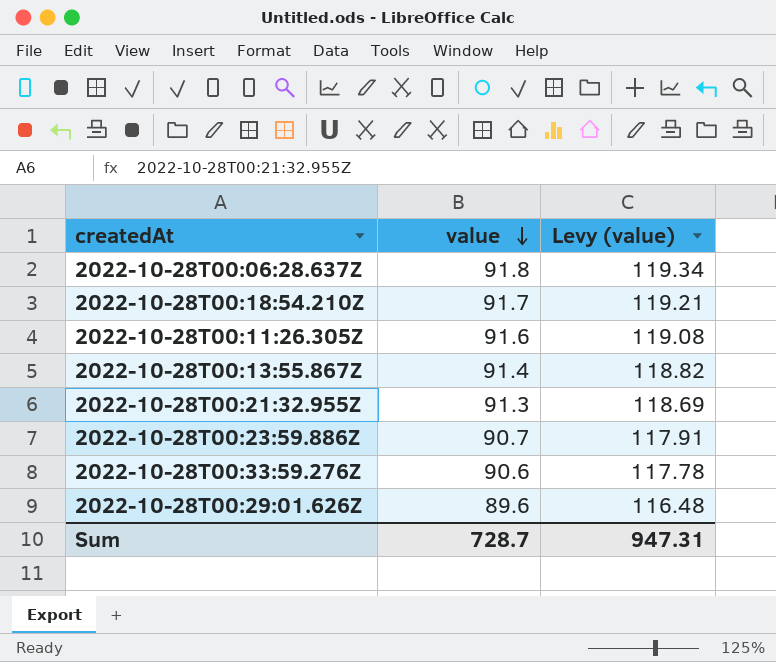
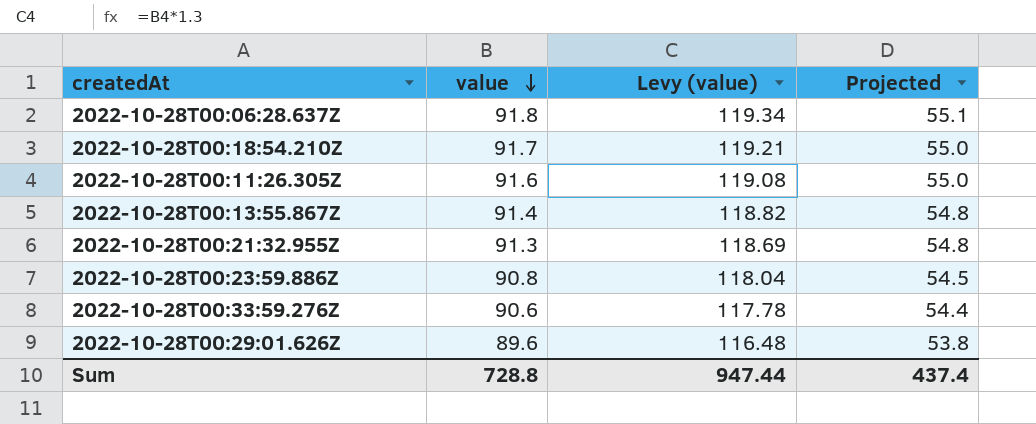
column Projected | formula: none -> [value] * 0.6
2022-10-28T00:23:59.886Z | value: 90.7 -> 90.8
2022-10-28T00:23:59.886Z | Levy (value): 117.91 -> 118.04
Sum | value: 728.7 -> 728.8
Sum | Levy (value): 947.31 -> 947.44

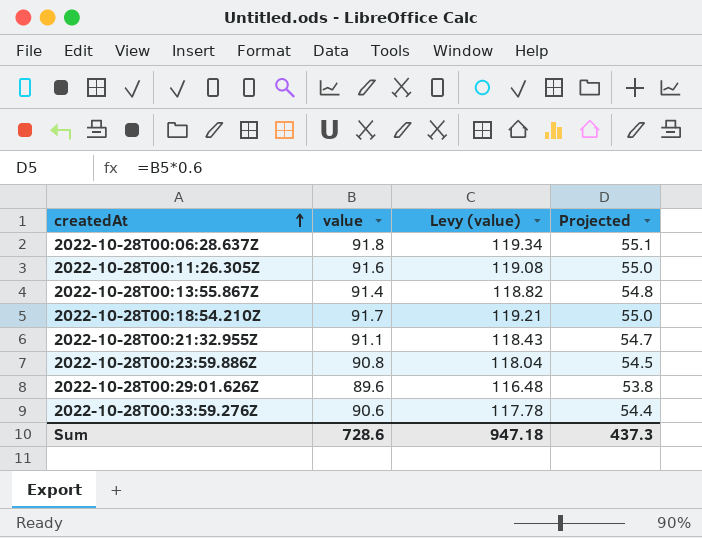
row order: value descending -> createdAt ascending
2022-10-28T00:21:32.955Z | value: 91.3 -> 91.1
2022-10-28T00:21:32.955Z | Levy (value): 118.69 -> 118.43
2022-10-28T00:21:32.955Z | Projected: 54.8 -> 54.7
Sum | value: 728.8 -> 728.6
Sum | Levy (value): 947.44 -> 947.18
Sum | Projected: 437.4 -> 437.3

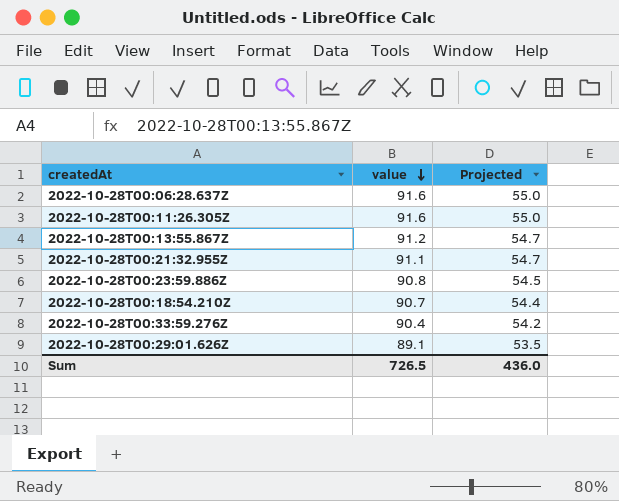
row order: createdAt ascending -> value descending
column Levy (value) | formula: [value] * 1.3 -> none
2022-10-28T00:06:28.637Z | value: 91.8 -> 91.6
2022-10-28T00:06:28.637Z | Projected: 55.1 -> 55.0
2022-10-28T00:13:55.867Z | value: 91.4 -> 91.2
2022-10-28T00:13:55.867Z | Projected: 54.8 -> 54.7
2022-10-28T00:18:54.210Z | value: 91.7 -> 90.7
2022-10-28T00:18:54.210Z | Projected: 55.0 -> 54.4
2022-10-28T00:33:59.276Z | value: 90.6 -> 90.4
2022-10-28T00:33:59.276Z | Projected: 54.4 -> 54.2
2022-10-28T00:29:01.626Z | value: 89.6 -> 89.1
2022-10-28T00:29:01.626Z | Projected: 53.8 -> 53.5
Sum | value: 728.6 -> 726.5
Sum | Projected: 437.3 -> 436.0

